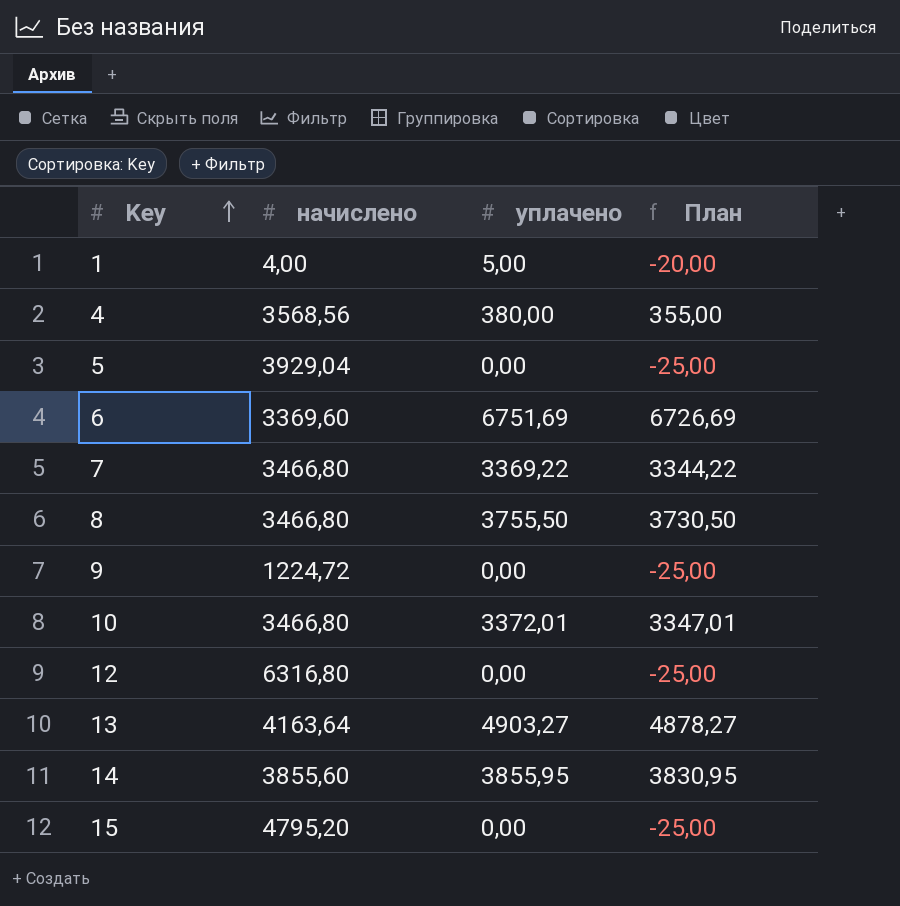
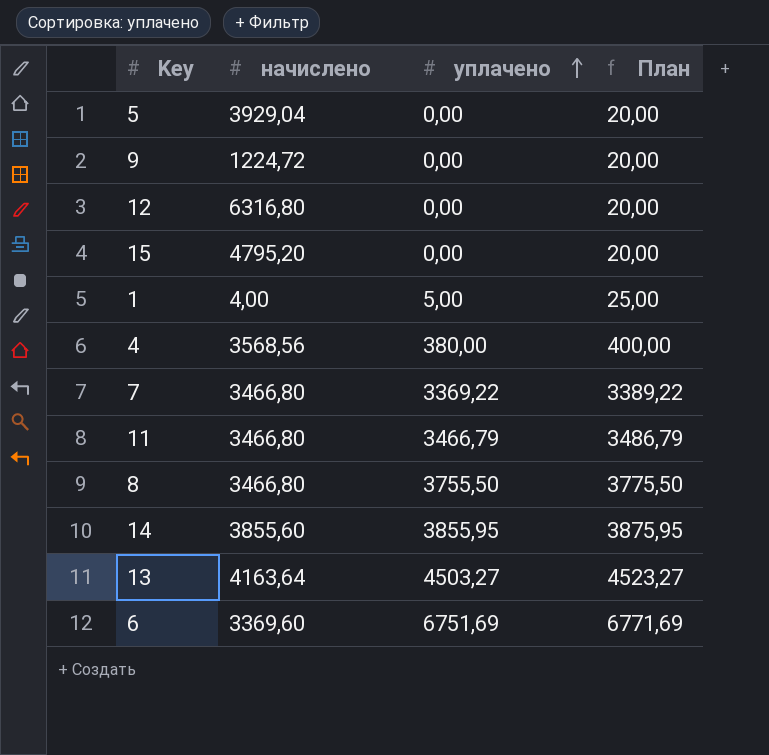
row order: Key ascending -> уплачено ascending
column План | formula: [уплачено] - 25 -> [уплачено] + 20
row 10: 3466,80 | 3372,01 | 3347,01 -> none
row 11: none -> 3466,80 | 3466,79 | 3486,79
13 | уплачено: 4903,27 -> 4503,27

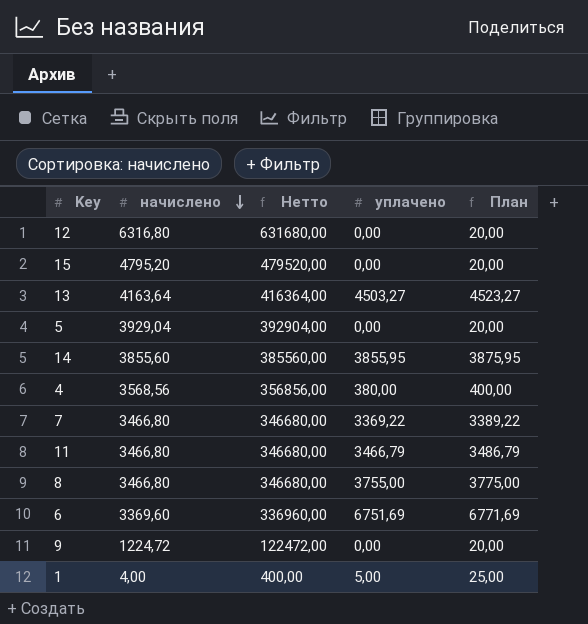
row order: уплачено ascending -> начислено descending
column Нетто | formula: none -> [начислено] * 100
8 | уплачено: 3755,50 -> 3755,00
8 | План: 3775,50 -> 3775,00

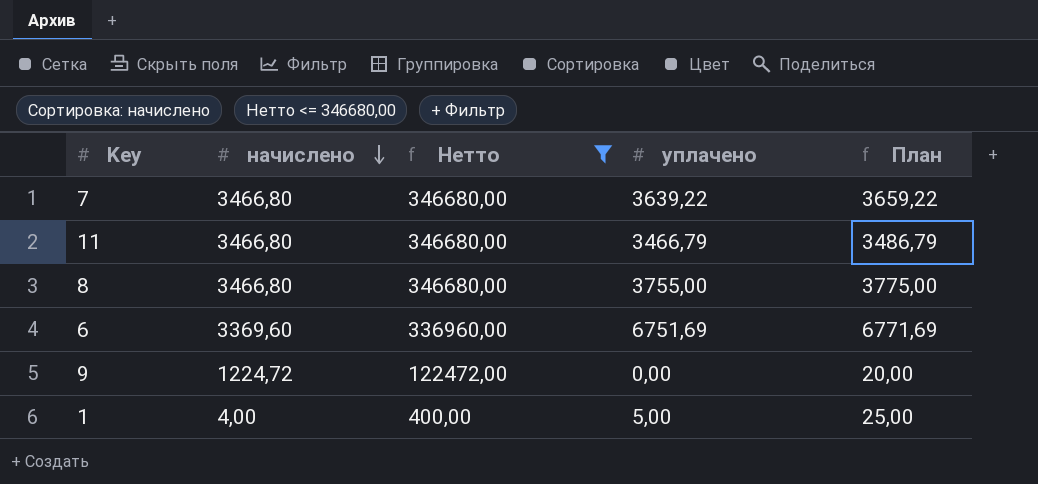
filter: none -> Нетто <= 346680,00
7 | уплачено: 3369,22 -> 3639,22
7 | План: 3389,22 -> 3659,22

